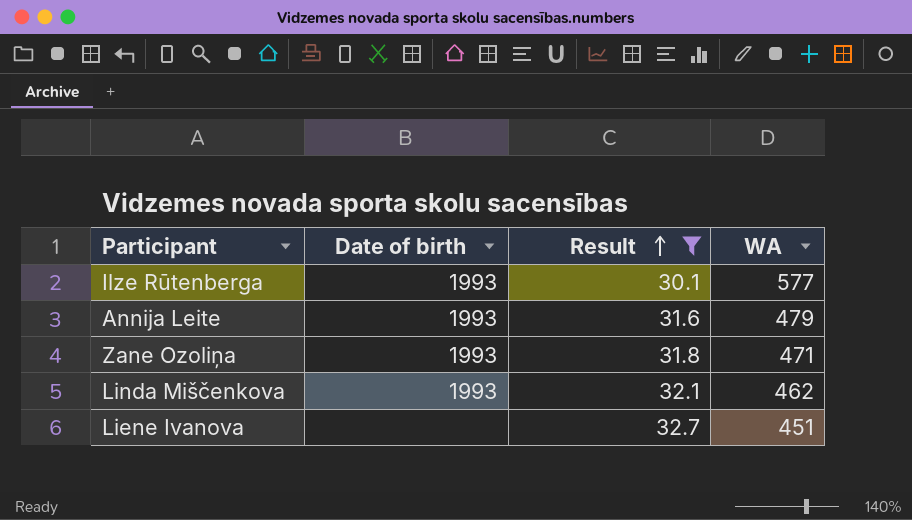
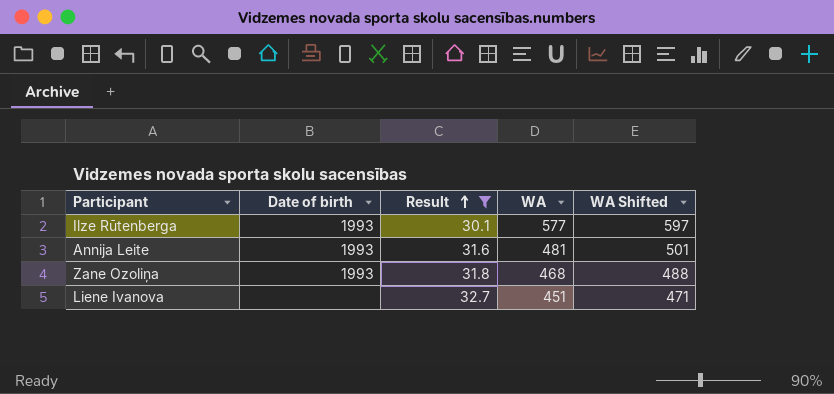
column WA Shifted | formula: none -> [WA] + 20
row Linda Miščenkova: 1993 | 32.1 | 462 -> none
Annija Leite | WA: 479 -> 481
Zane Ozoliņa | WA: 471 -> 468

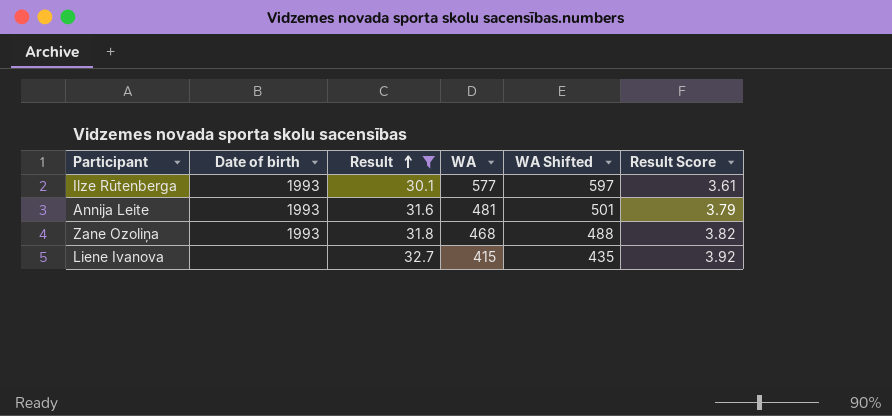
column Result Score | formula: none -> [Result] * 0.12
Liene Ivanova | WA: 451 -> 415
Liene Ivanova | WA Shifted: 471 -> 435

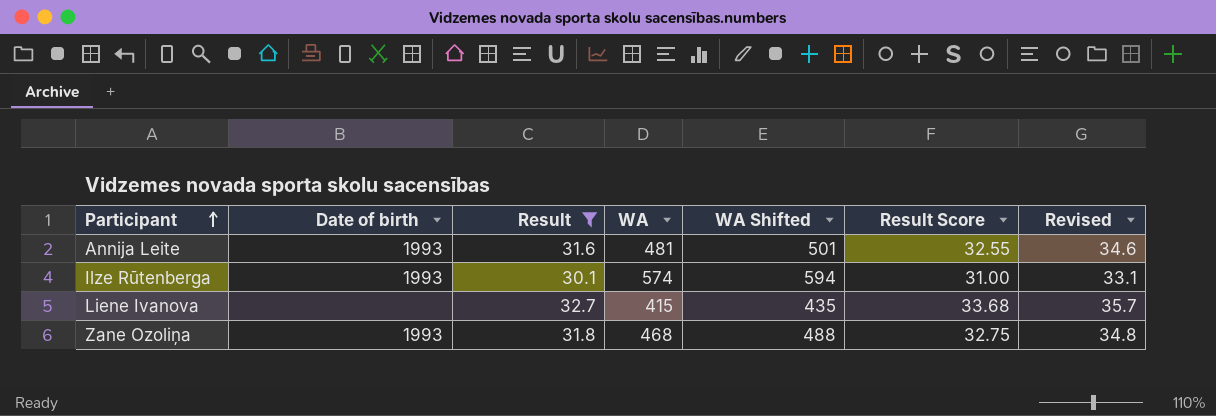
row order: Result ascending -> Participant ascending
column Result Score | formula: [Result] * 0.12 -> [Result] * 1.03
column Revised | formula: none -> [Result] + 3
Ilze Rūtenberga | WA: 577 -> 574
Ilze Rūtenberga | WA Shifted: 597 -> 594

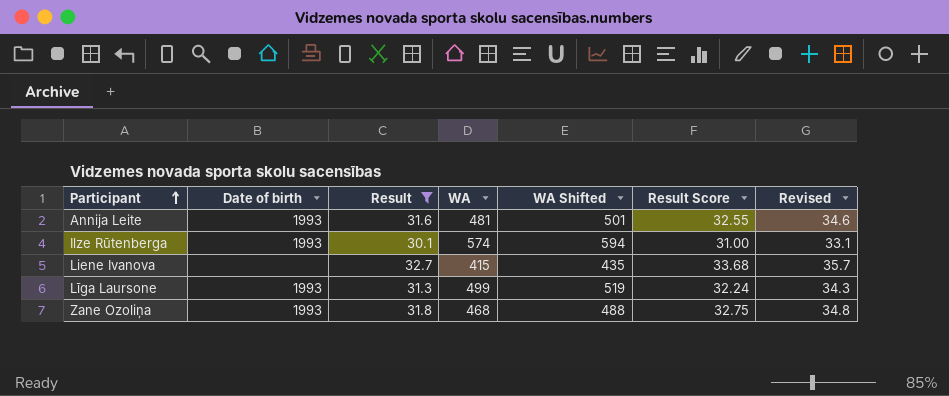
row Līga Laursone: none -> 1993 | 31.3 | 499 | 519 | 32.24 | 34.3

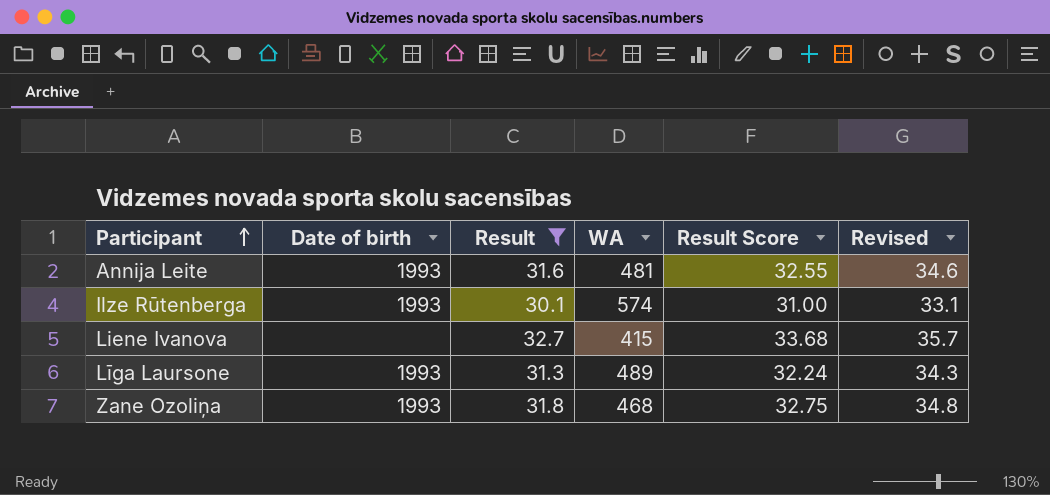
column WA Shifted | formula: [WA] + 20 -> none
Līga Laursone | WA: 499 -> 489

